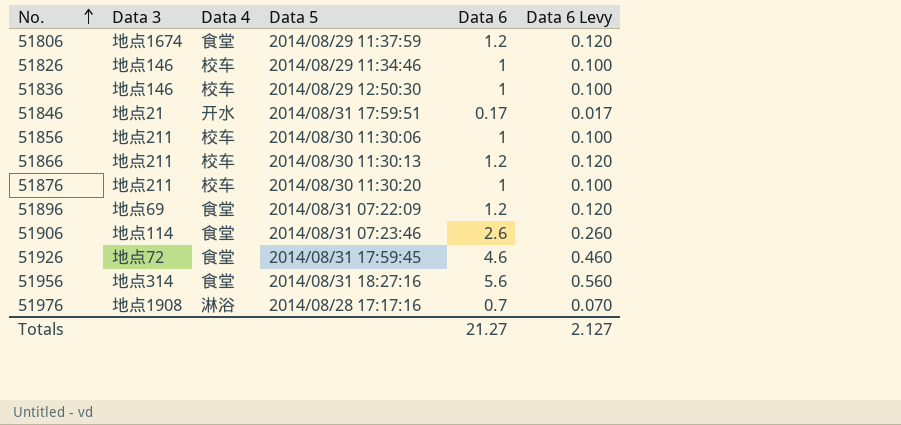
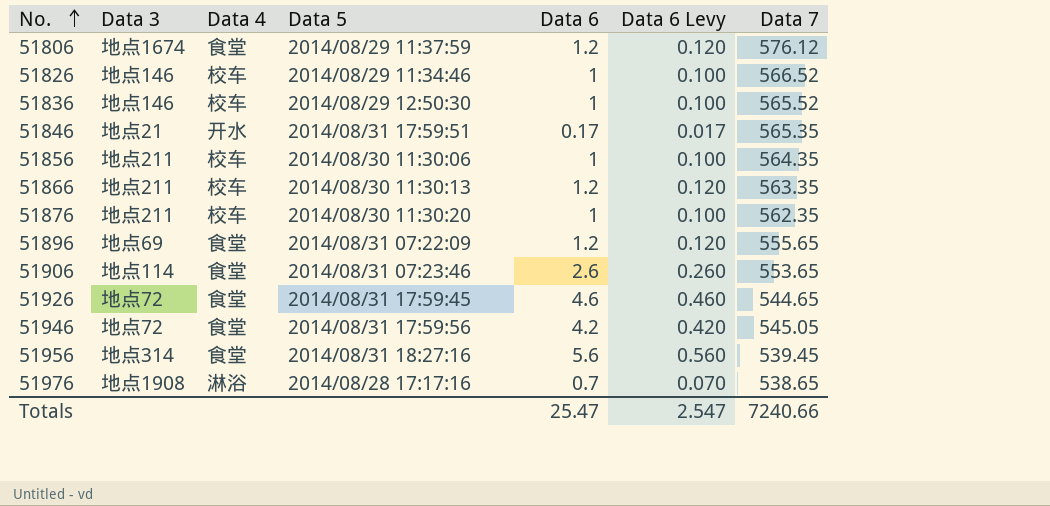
column Data 7 | position: none -> 7
row 51946: none -> 地点72 | 食堂 | 2014/08/31 17:59:56 | 4.2 | 0.420 | 545.05
Totals | Data 6: 21.27 -> 25.47
Totals | Data 6 Levy: 2.127 -> 2.547

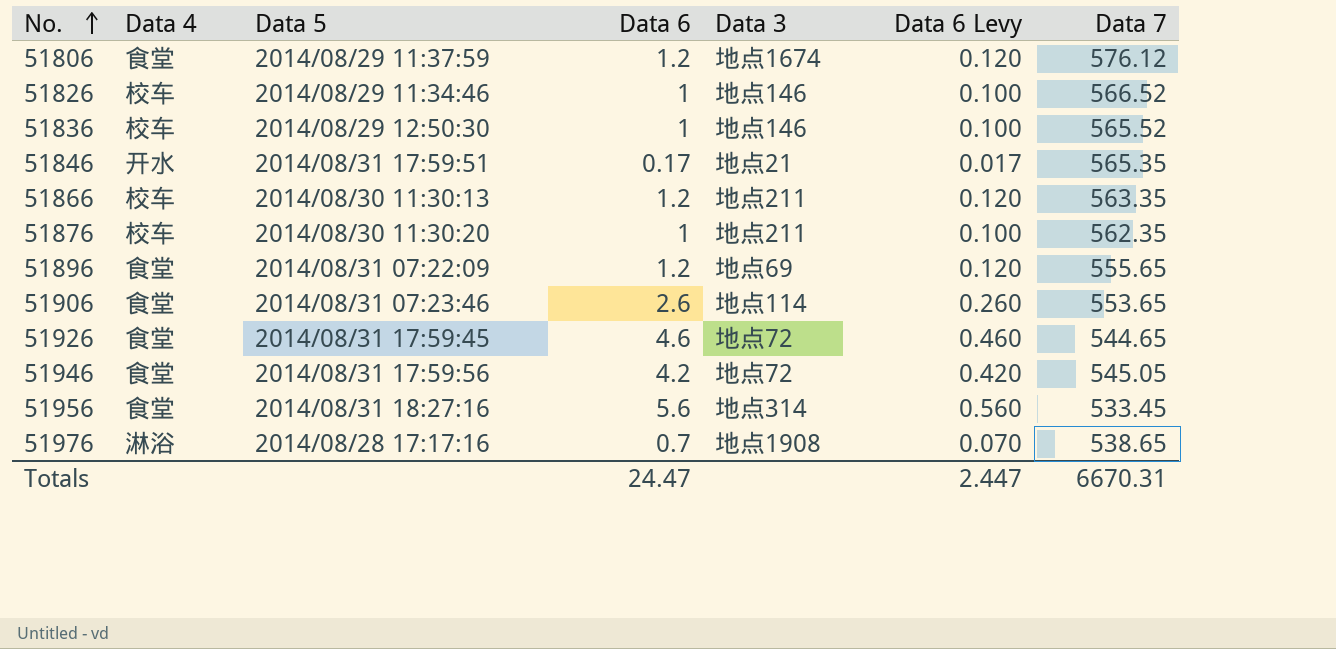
column Data 3 | position: 2 -> 5
row 51856: 地点211 | 校车 | 2014/08/30 11:30:06 | 1 | 0.100 | 564.35 -> none
51956 | Data 7: 539.45 -> 533.45
Totals | Data 6: 25.47 -> 24.47
Totals | Data 6 Levy: 2.547 -> 2.447
Totals | Data 7: 7240.66 -> 6670.31

